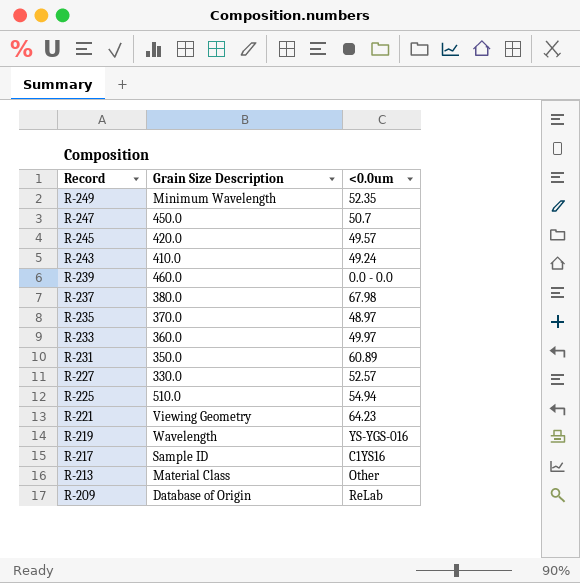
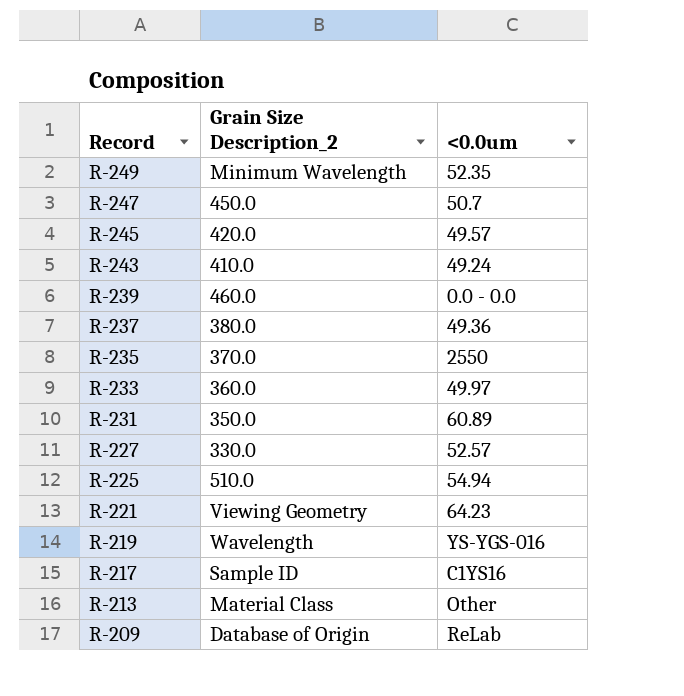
column name: Grain Size Description -> Grain Size Description_2
R-237 | <0.0um: 67.98 -> 49.36
R-235 | <0.0um: 48.97 -> 2550

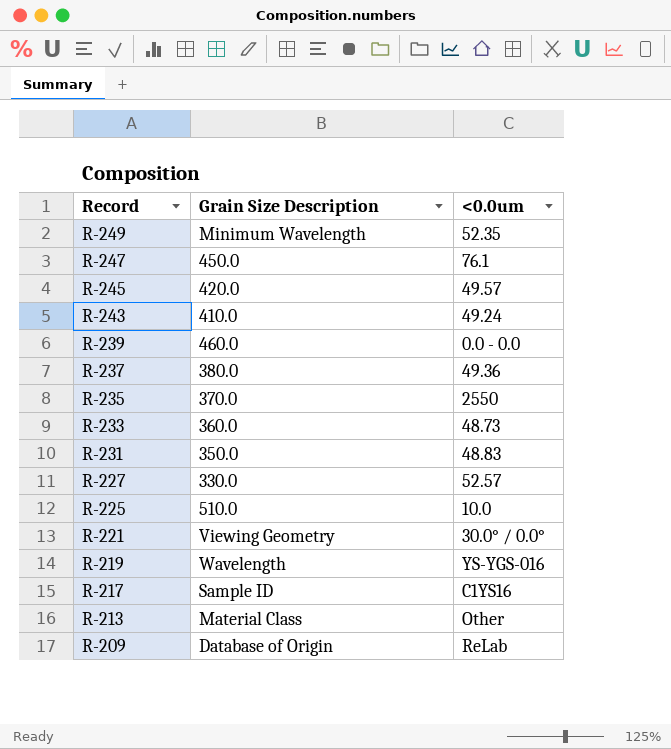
column name: Grain Size Description_2 -> Grain Size Description
R-247 | <0.0um: 50.7 -> 76.1
R-233 | <0.0um: 49.97 -> 48.73
R-231 | <0.0um: 60.89 -> 48.83
R-225 | <0.0um: 54.94 -> 10.0
R-221 | <0.0um: 64.23 -> 30.0° / 0.0°

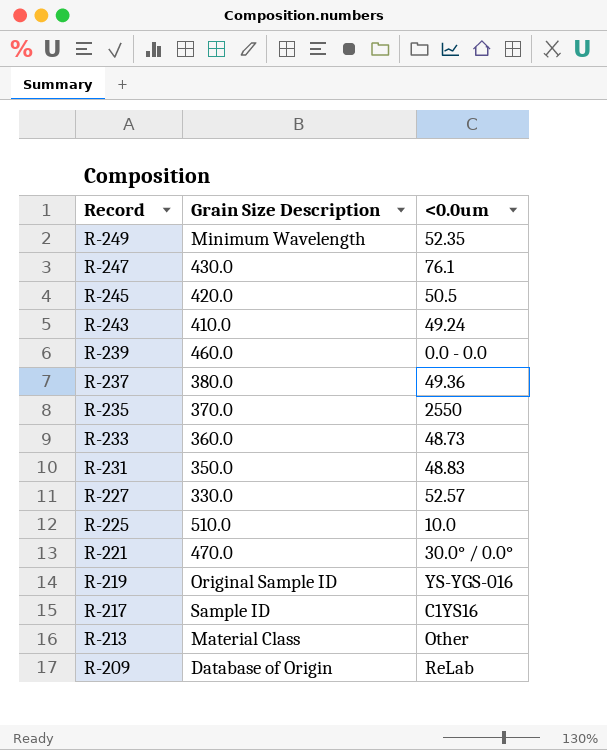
R-247 | Grain Size Description: 450.0 -> 430.0
R-245 | <0.0um: 49.57 -> 50.5
R-221 | Grain Size Description: Viewing Geometry -> 470.0
R-219 | Grain Size Description: Wavelength -> Original Sample ID

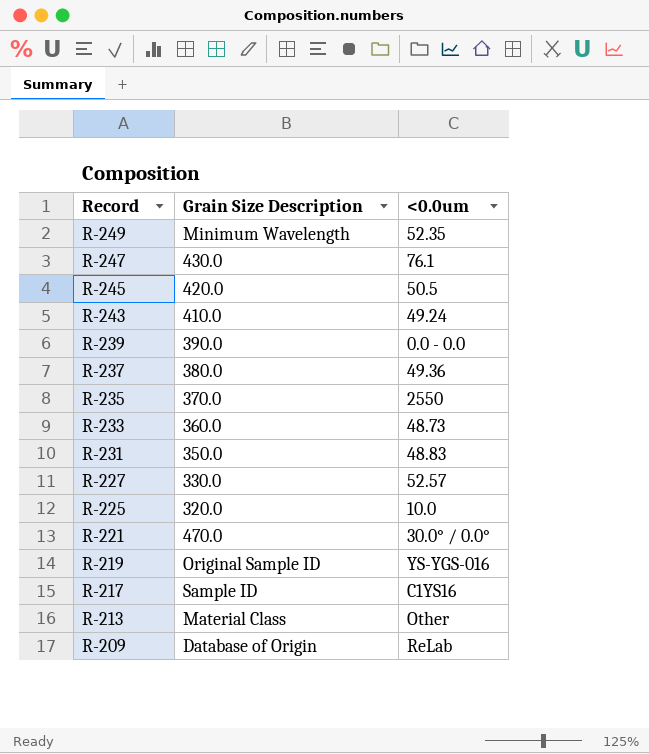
R-239 | Grain Size Description: 460.0 -> 390.0
R-225 | Grain Size Description: 510.0 -> 320.0

